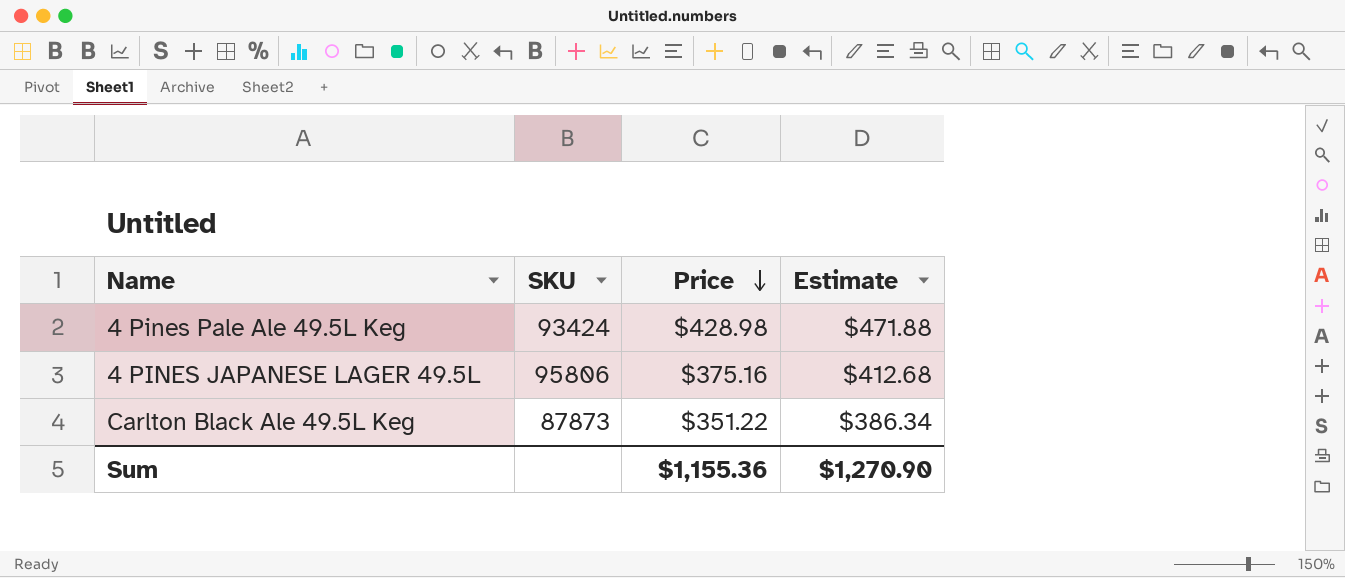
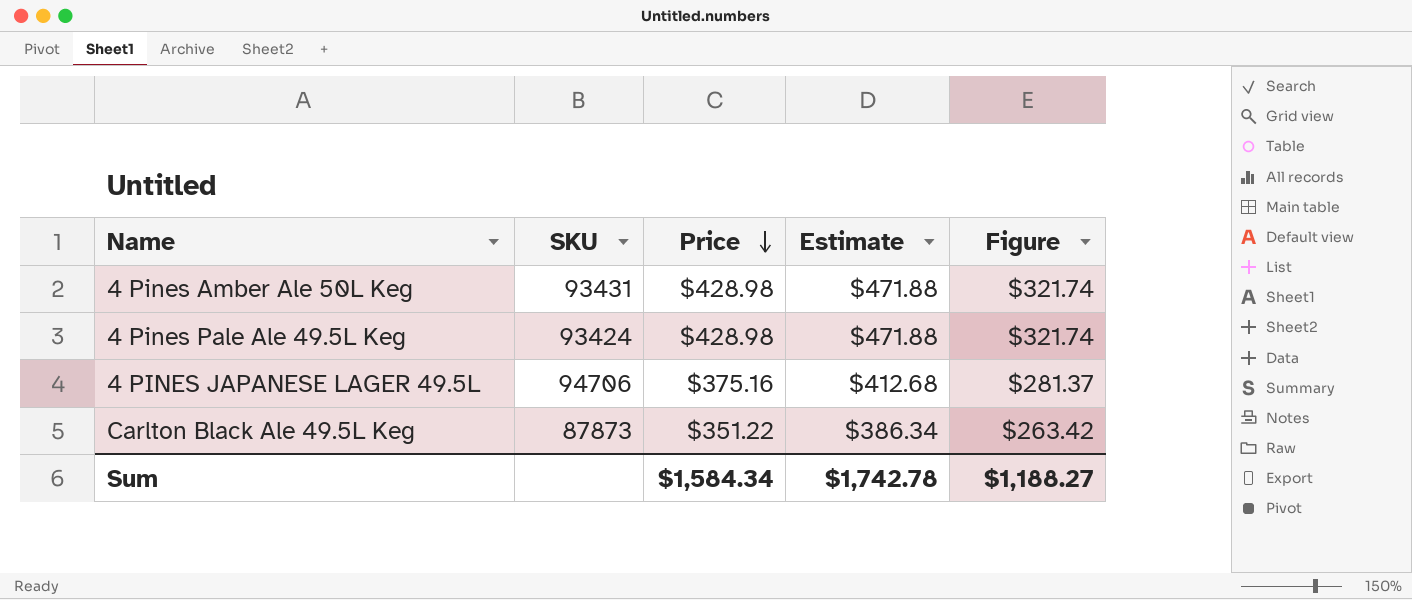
column Figure | formula: none -> [Price] * 0.75
row 4 Pines Amber Ale 50L Keg: none -> 93431 | $428.98 | $471.88 | $321.74
4 PINES JAPANESE LAGER 49.5L | SKU: 95806 -> 94706
Sum | Price: $1,155.36 -> $1,584.34
Sum | Estimate: $1,270.90 -> $1,742.78

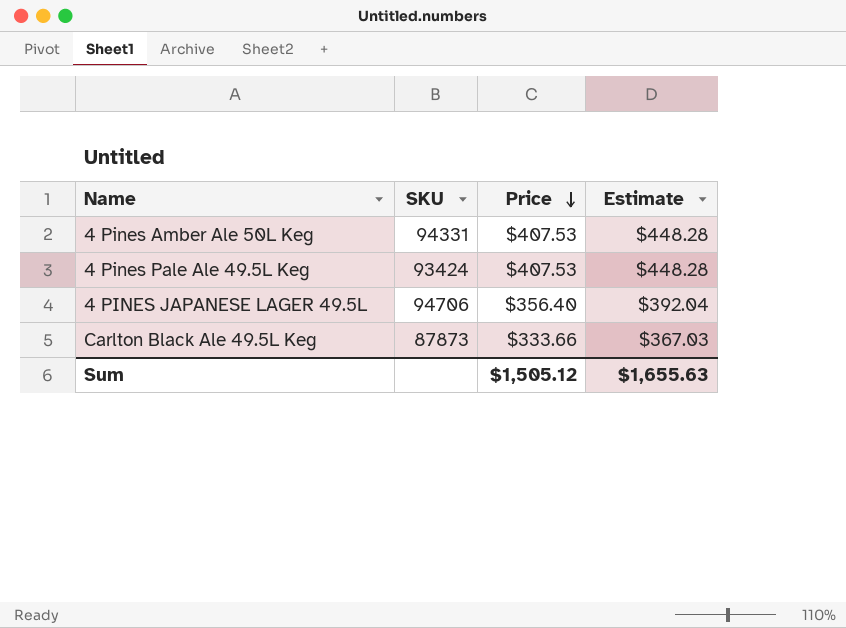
column Figure | formula: [Price] * 0.75 -> none
4 Pines Amber Ale 50L Keg | SKU: 93431 -> 94331
4 Pines Amber Ale 50L Keg | Price: $428.98 -> $407.53
4 Pines Amber Ale 50L Keg | Estimate: $471.88 -> $448.28
4 Pines Pale Ale 49.5L Keg | Price: $428.98 -> $407.53
4 Pines Pale Ale 49.5L Keg | Estimate: $471.88 -> $448.28
4 PINES JAPANESE LAGER 49.5L | Price: $375.16 -> $356.40
4 PINES JAPANESE LAGER 49.5L | Estimate: $412.68 -> $392.04
Carlton Black Ale 49.5L Keg | Price: $351.22 -> $333.66
Carlton Black Ale 49.5L Keg | Estimate: $386.34 -> $367.03
Sum | Price: $1,584.34 -> $1,505.12
Sum | Estimate: $1,742.78 -> $1,655.63

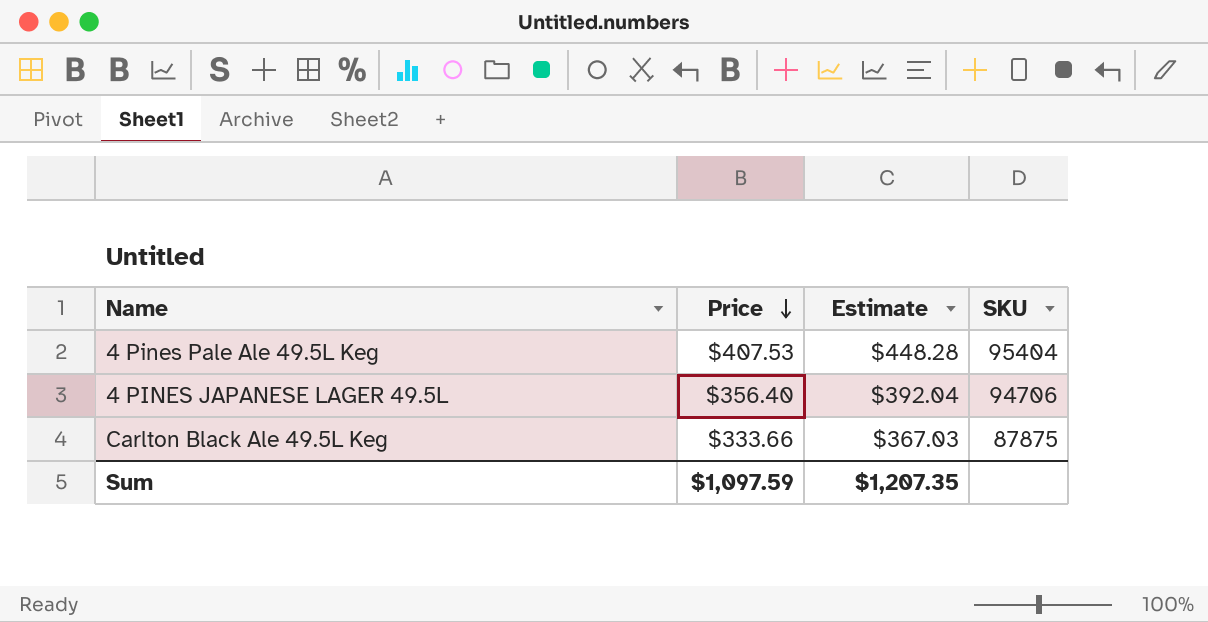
column SKU | position: 2 -> 4
row 4 Pines Amber Ale 50L Keg: 94331 | $407.53 | $448.28 -> none
4 Pines Pale Ale 49.5L Keg | SKU: 93424 -> 95404
Carlton Black Ale 49.5L Keg | SKU: 87873 -> 87875
Sum | Price: $1,505.12 -> $1,097.59
Sum | Estimate: $1,655.63 -> $1,207.35

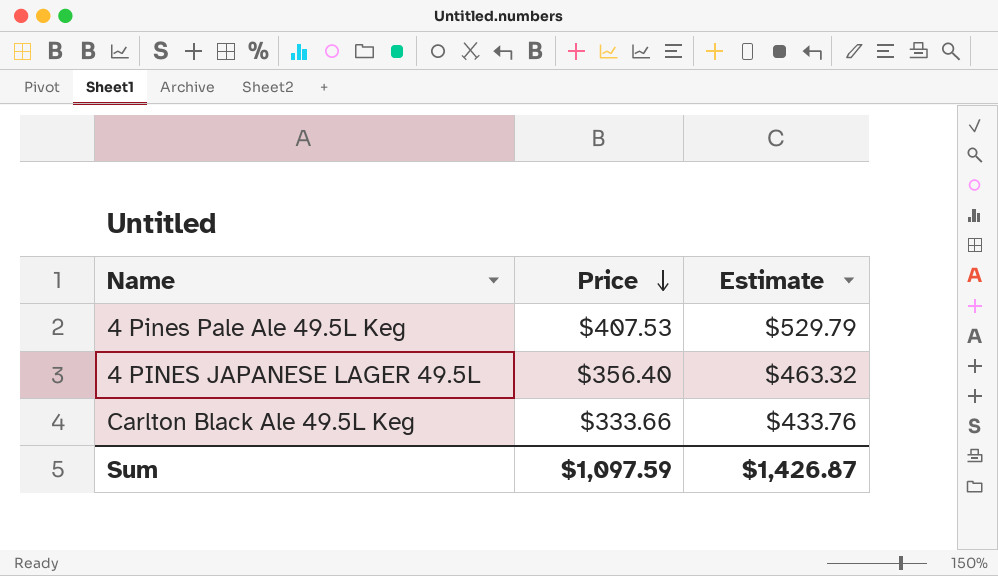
column SKU | position: 4 -> none
column Estimate | formula: [Price] * 1.1 -> [Price] * 1.3
Sum | Estimate: $1,207.35 -> $1,426.87

